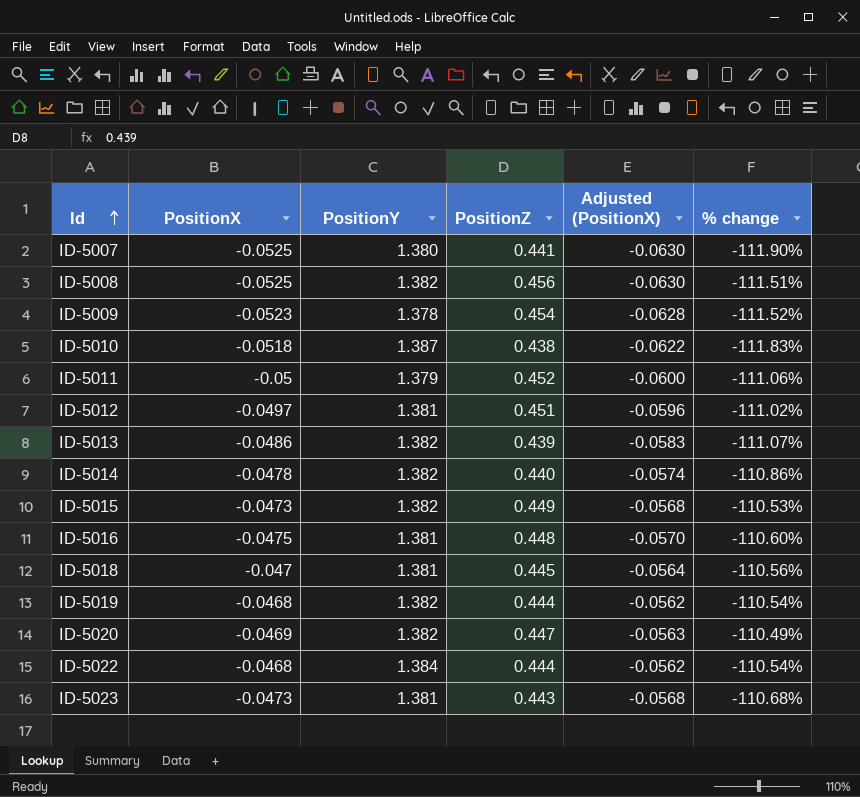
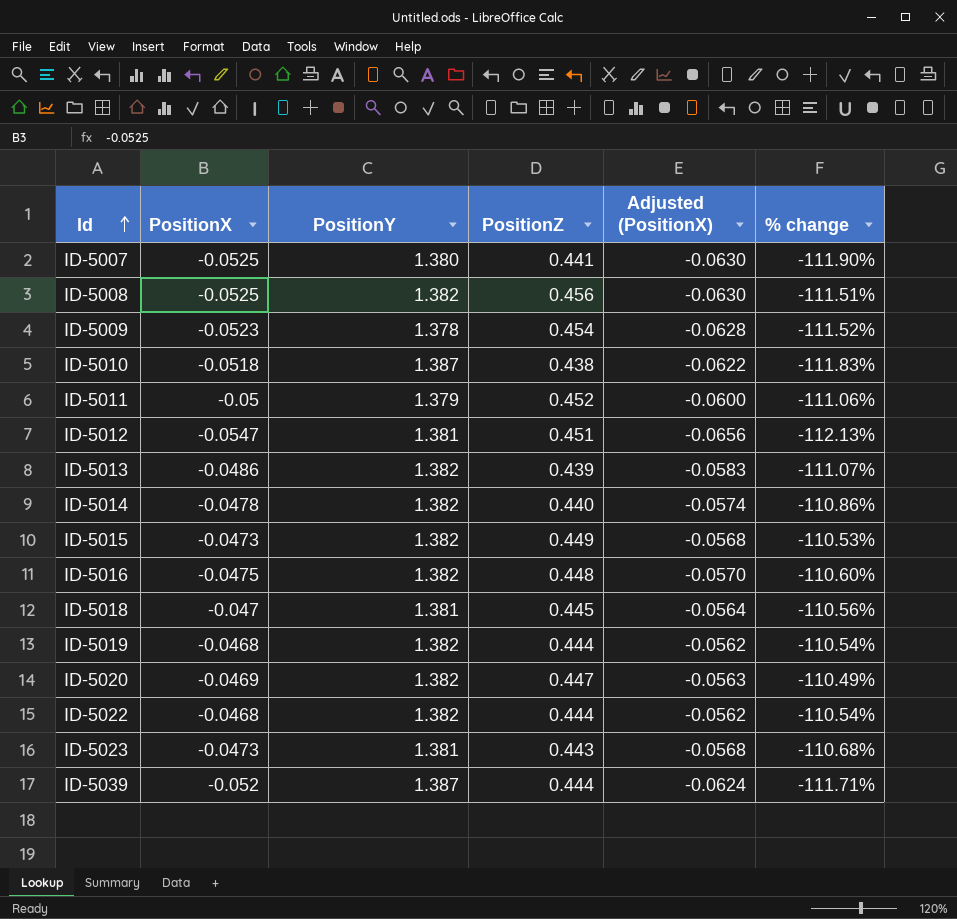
ID-5012 | PositionX: -0.0497 -> -0.0547
ID-5012 | Adjusted (PositionX): -0.0596 -> -0.0656
ID-5012 | % change: -111.02% -> -112.13%
ID-5016 | PositionY: 1.381 -> 1.382
ID-5022 | PositionY: 1.384 -> 1.382
row ID-5039: none -> -0.052 | 1.387 | 0.444 | -0.0624 | -111.71%

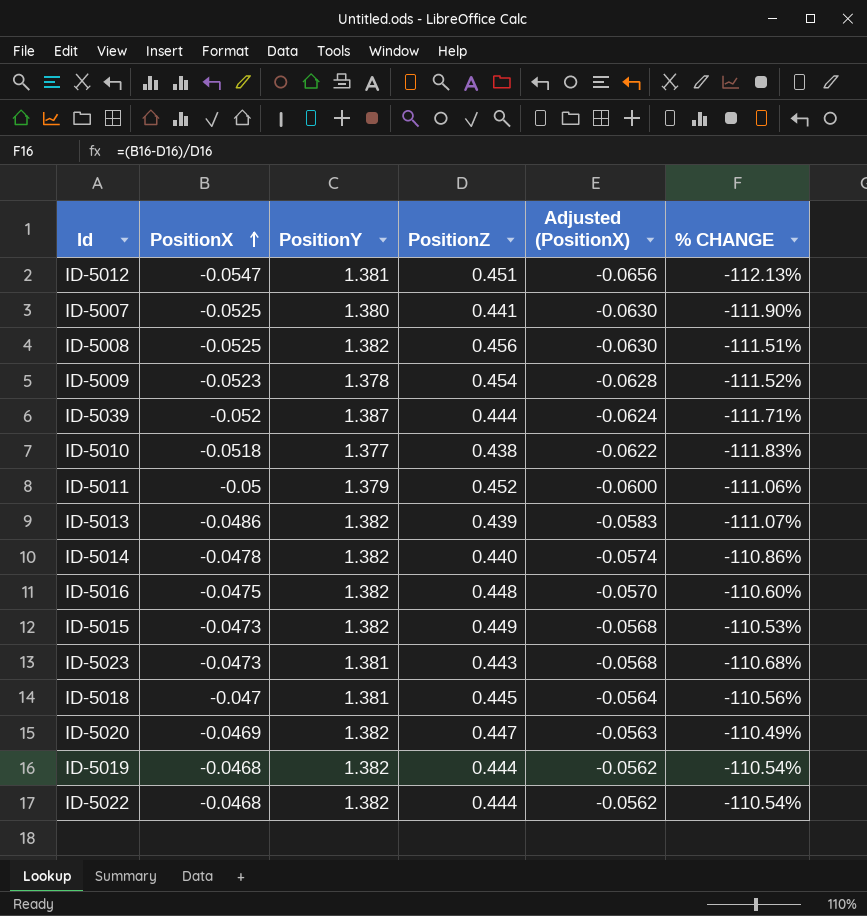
row order: Id ascending -> PositionX ascending
column name: % change -> % CHANGE
ID-5010 | PositionY: 1.387 -> 1.377

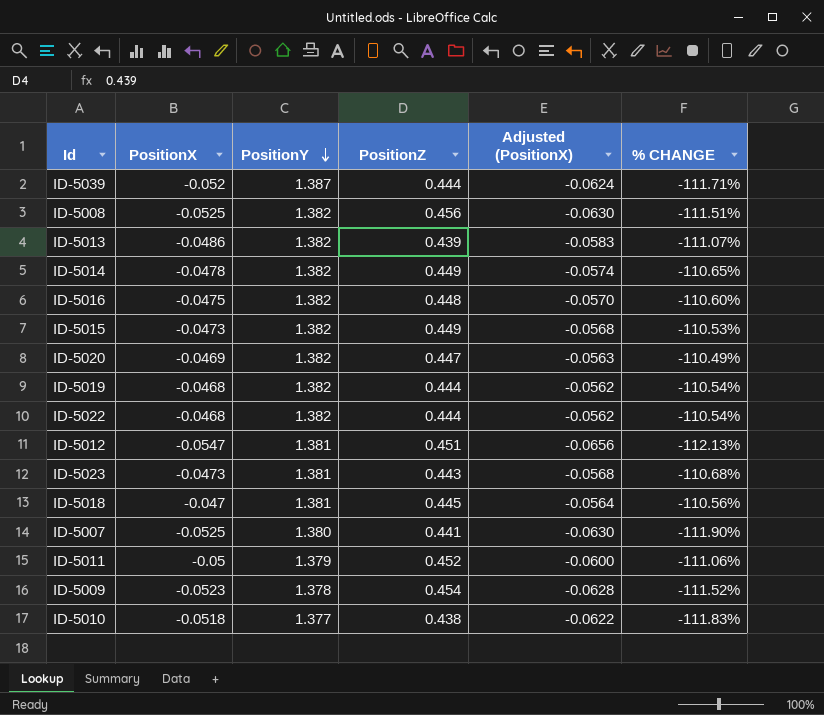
row order: PositionX ascending -> PositionY descending
ID-5014 | PositionZ: 0.440 -> 0.449
ID-5014 | % CHANGE: -110.86% -> -110.65%

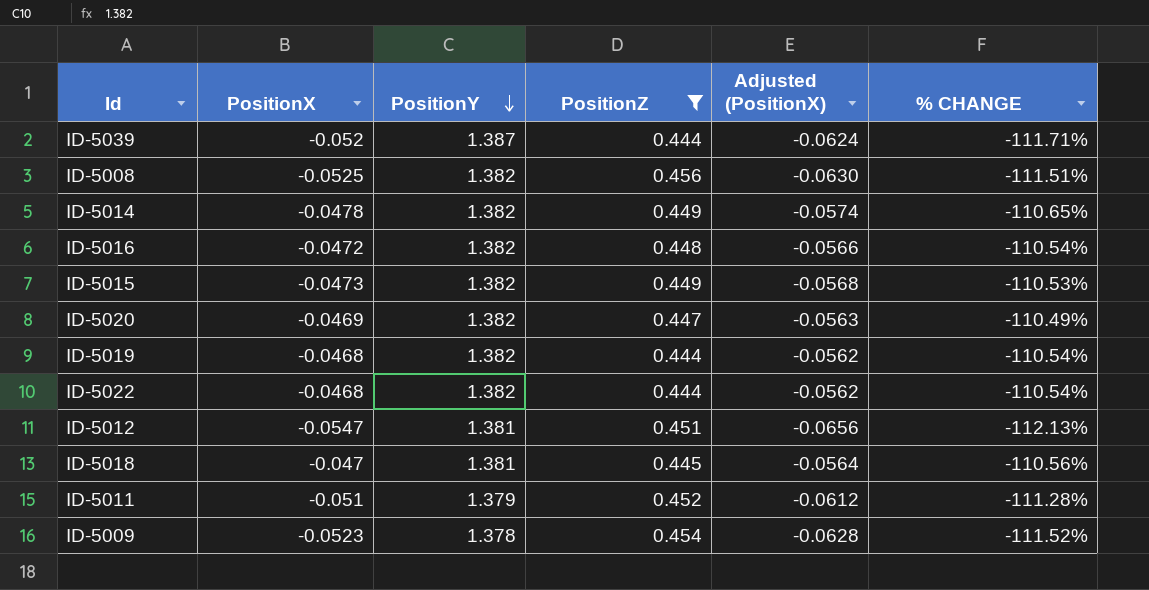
filter: none -> PositionZ >= 0.444
ID-5016 | PositionX: -0.0475 -> -0.0472
ID-5016 | Adjusted (PositionX): -0.0570 -> -0.0566
ID-5016 | % CHANGE: -110.60% -> -110.54%
ID-5011 | PositionX: -0.05 -> -0.051
ID-5011 | Adjusted (PositionX): -0.0600 -> -0.0612
ID-5011 | % CHANGE: -111.06% -> -111.28%

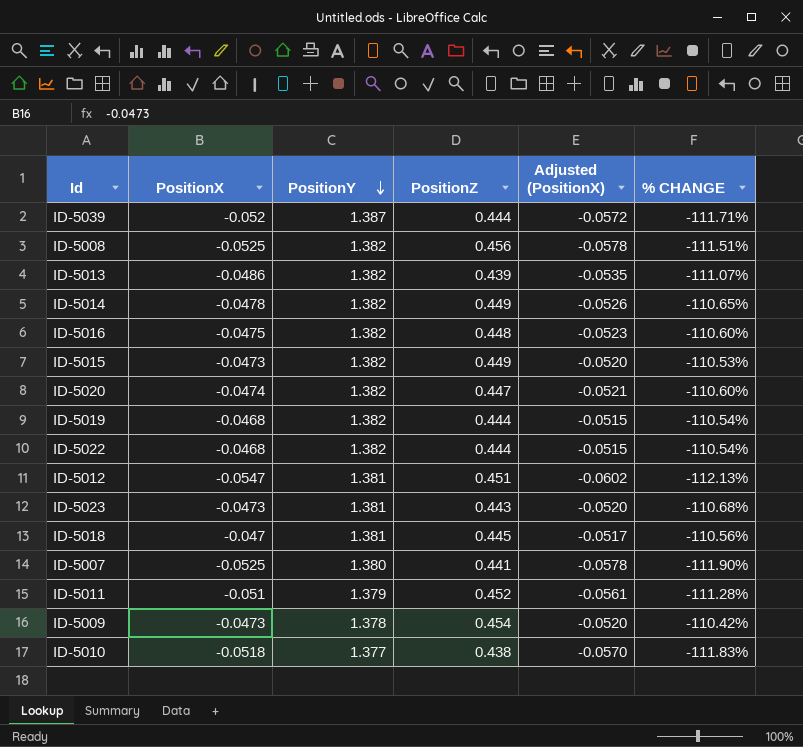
filter: PositionZ >= 0.444 -> none
column Adjusted (PositionX) | formula: [PositionX] * 1.2 -> [PositionX] * 1.1
ID-5016 | PositionX: -0.0472 -> -0.0475
ID-5016 | % CHANGE: -110.54% -> -110.60%
ID-5020 | PositionX: -0.0469 -> -0.0474
ID-5020 | % CHANGE: -110.49% -> -110.60%
ID-5009 | PositionX: -0.0523 -> -0.0473
ID-5009 | % CHANGE: -111.52% -> -110.42%

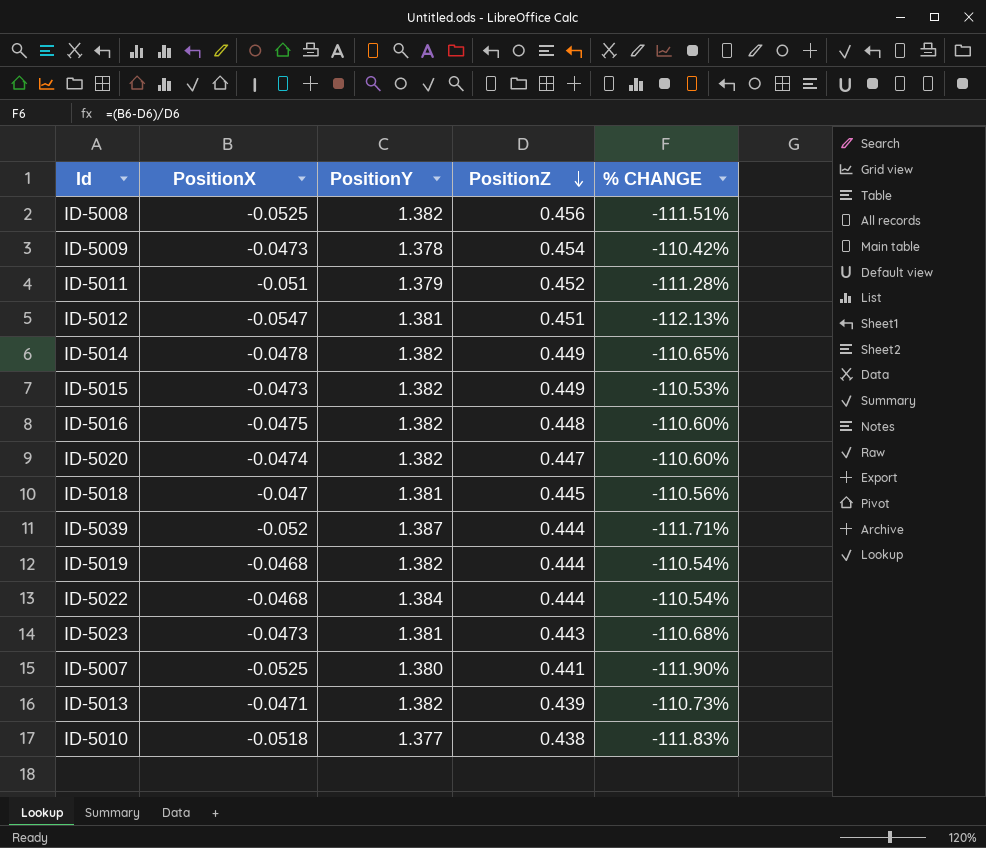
row order: PositionY descending -> PositionZ descending
column Adjusted (PositionX) | formula: [PositionX] * 1.1 -> none
ID-5022 | PositionY: 1.382 -> 1.384
ID-5013 | PositionX: -0.0486 -> -0.0471
ID-5013 | % CHANGE: -111.07% -> -110.73%

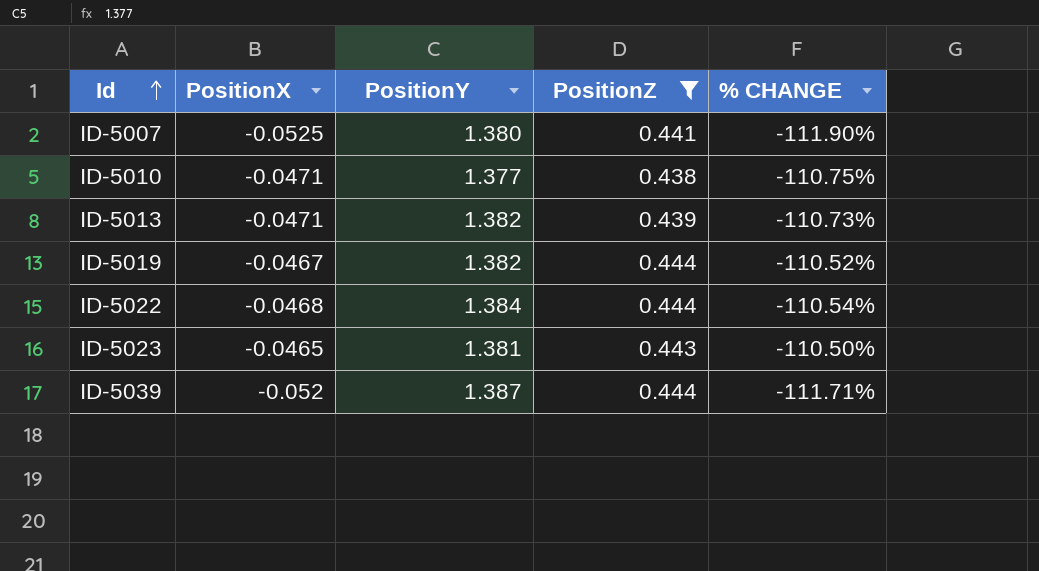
filter: none -> PositionZ <= 0.444
row order: PositionZ descending -> Id ascending
ID-5010 | PositionX: -0.0518 -> -0.0471
ID-5010 | % CHANGE: -111.83% -> -110.75%
ID-5019 | PositionX: -0.0468 -> -0.0467
ID-5019 | % CHANGE: -110.54% -> -110.52%
ID-5023 | PositionX: -0.0473 -> -0.0465
ID-5023 | % CHANGE: -110.68% -> -110.50%

